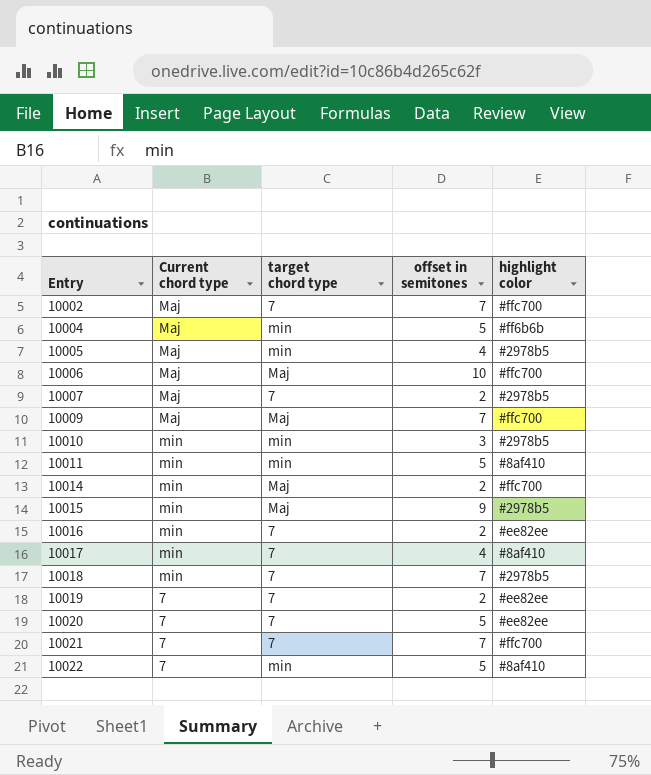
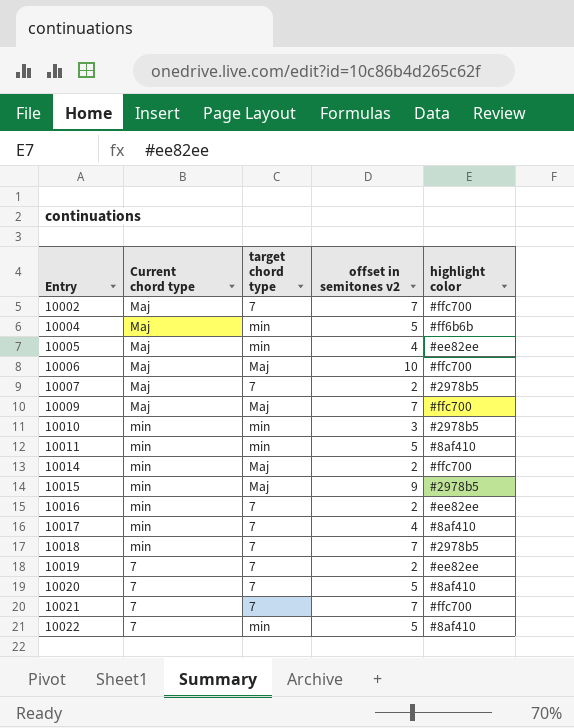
column name: offset in semitones -> offset in semitones v2
10005 | highlight color: #2978b5 -> #ee82ee
10020 | highlight color: #ee82ee -> #8af410

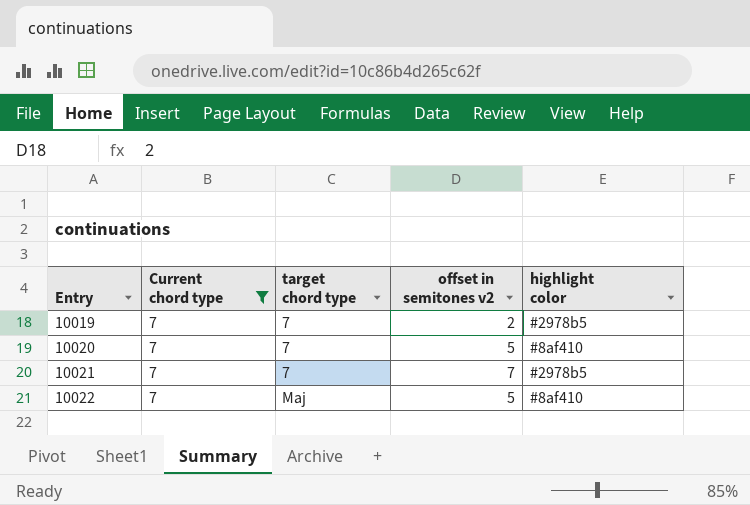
filter: none -> Current chord type = 7
10019 | highlight color: #ee82ee -> #2978b5
10021 | highlight color: #ffc700 -> #2978b5
10022 | target chord type: min -> Maj

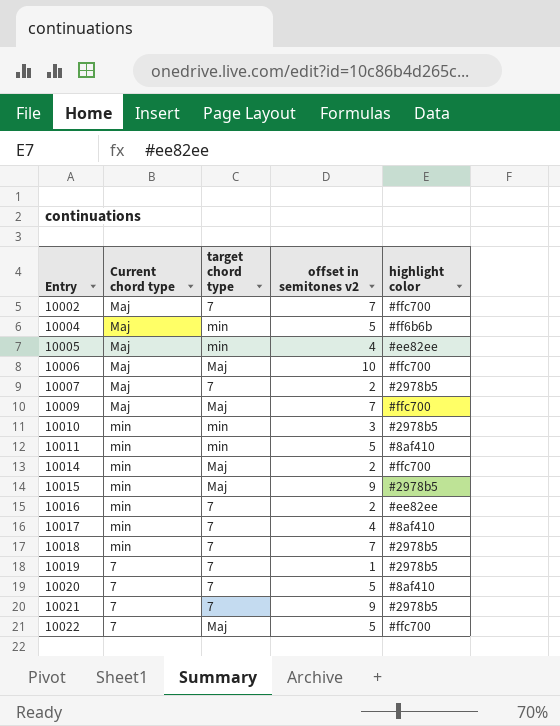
filter: Current chord type = 7 -> none
10019 | offset in semitones v2: 2 -> 1
10021 | offset in semitones v2: 7 -> 9
10022 | highlight color: #8af410 -> #ffc700

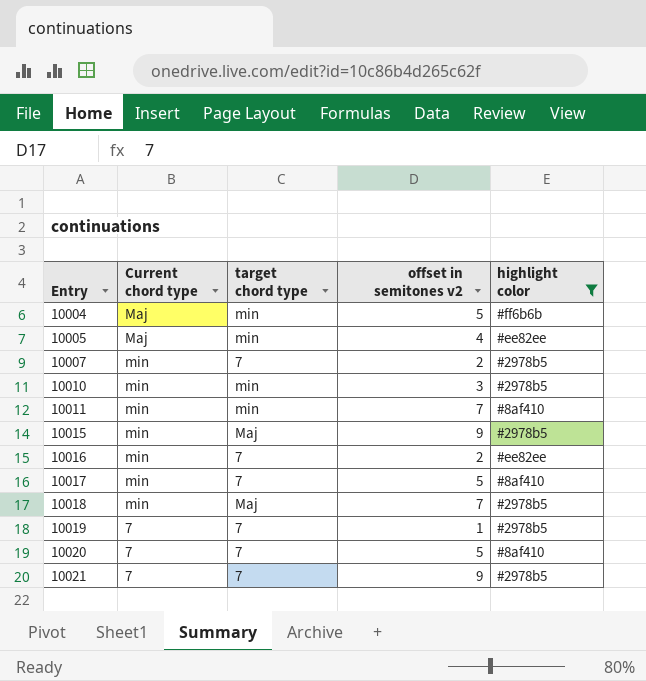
filter: none -> highlight color != #ffc700
10007 | Current chord type: Maj -> min
10011 | offset in semitones v2: 5 -> 7
10017 | offset in semitones v2: 4 -> 5
10018 | target chord type: 7 -> Maj

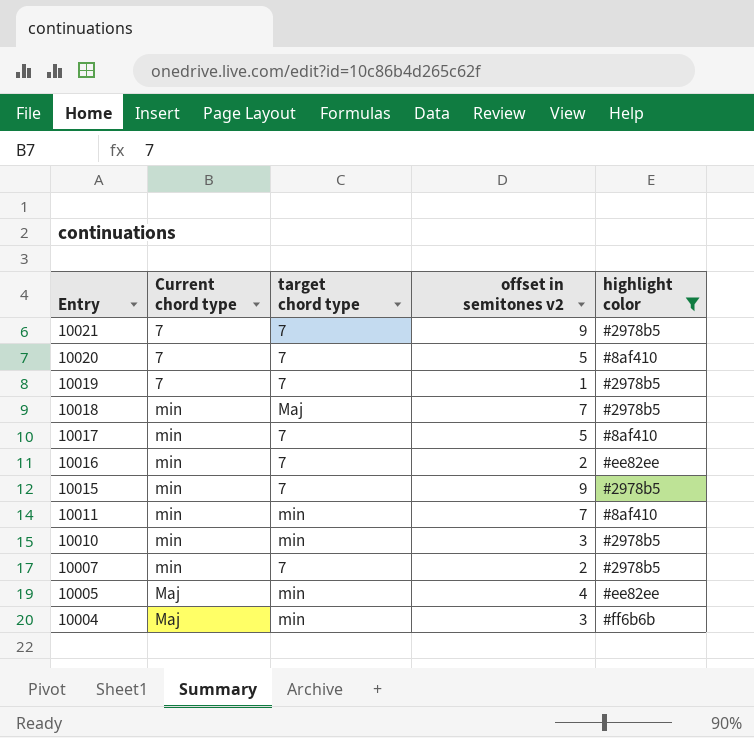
row order: Entry ascending -> Entry descending
10015 | target chord type: Maj -> 7
10004 | offset in semitones v2: 5 -> 3

